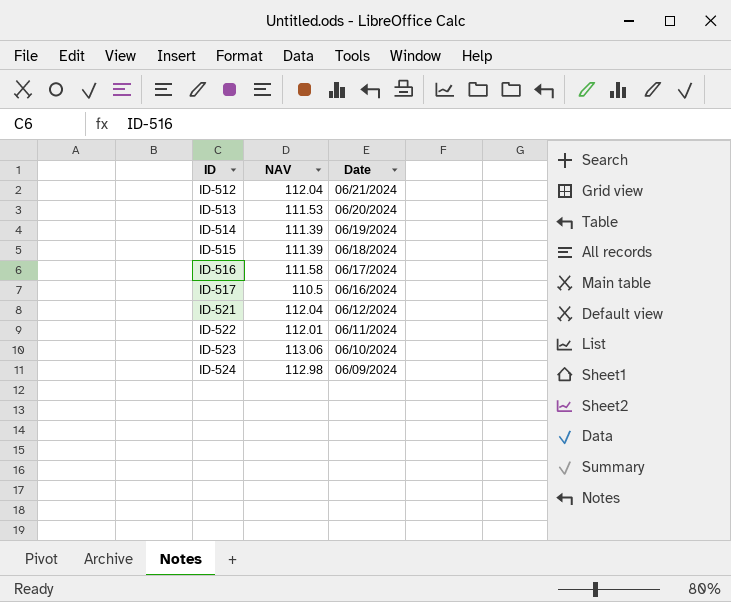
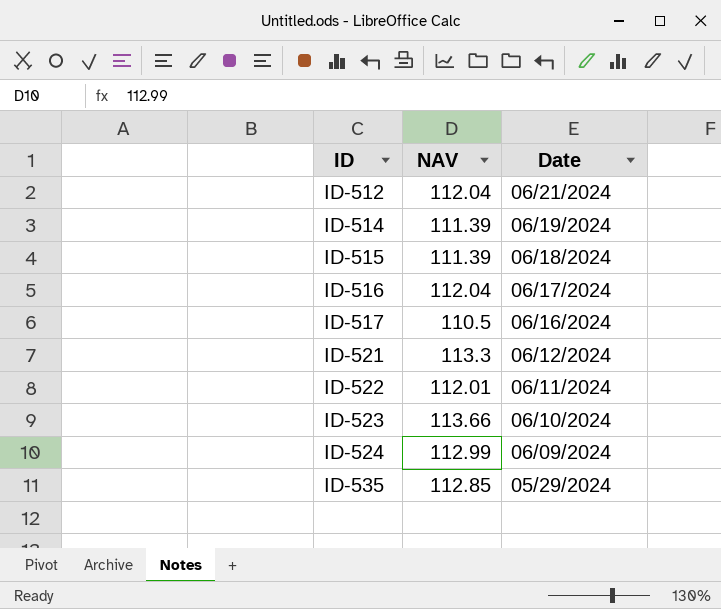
row ID-513: 111.53 | 06/20/2024 -> none
ID-516 | NAV: 111.58 -> 112.04
ID-521 | NAV: 112.04 -> 113.3
ID-523 | NAV: 113.06 -> 113.66
ID-524 | NAV: 112.98 -> 112.99
row ID-535: none -> 112.85 | 05/29/2024

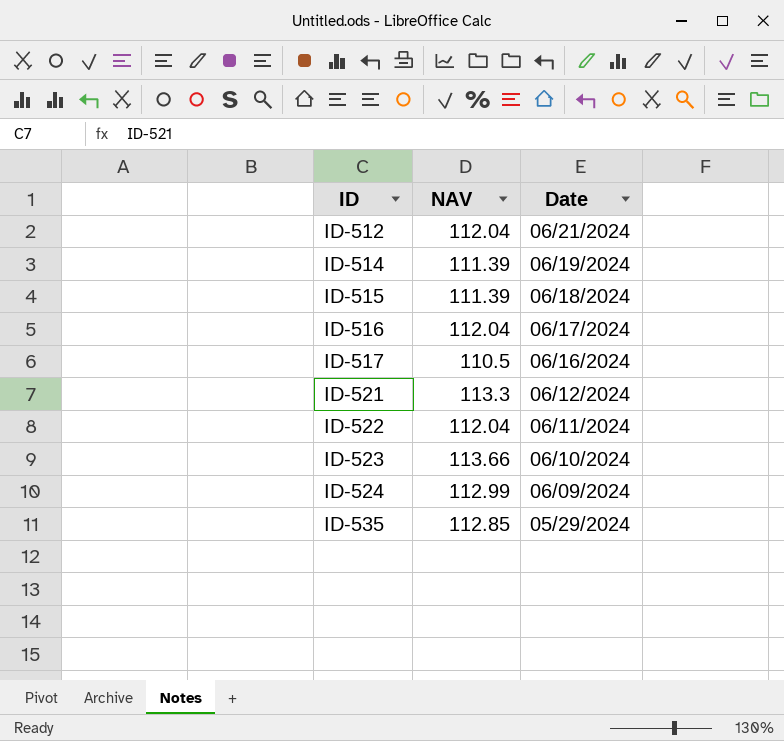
ID-522 | NAV: 112.01 -> 112.04

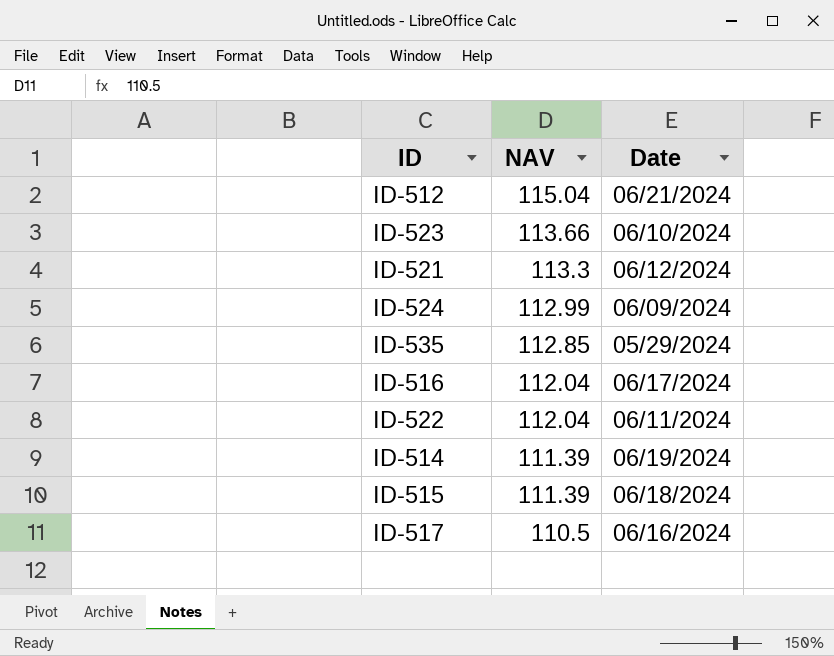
row order: ID ascending -> NAV descending
ID-512 | NAV: 112.04 -> 115.04

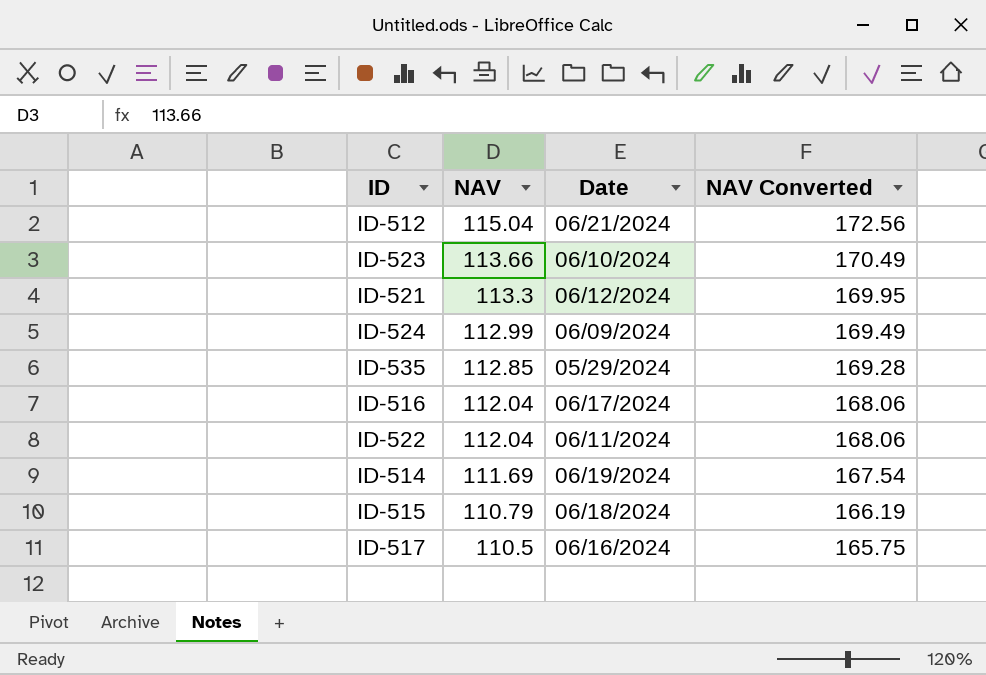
column NAV Converted | formula: none -> [NAV] * 1.5
ID-514 | NAV: 111.39 -> 111.69
ID-515 | NAV: 111.39 -> 110.79

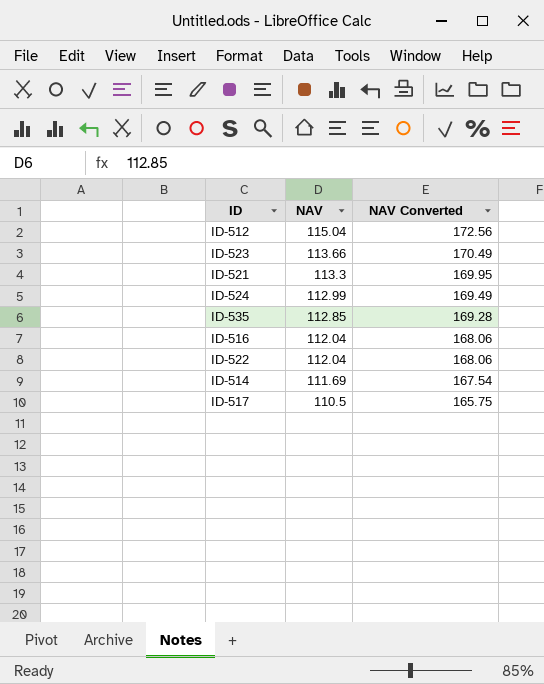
column Date | position: 3 -> none
row ID-515: 110.79 | 06/18/2024 | 166.19 -> none

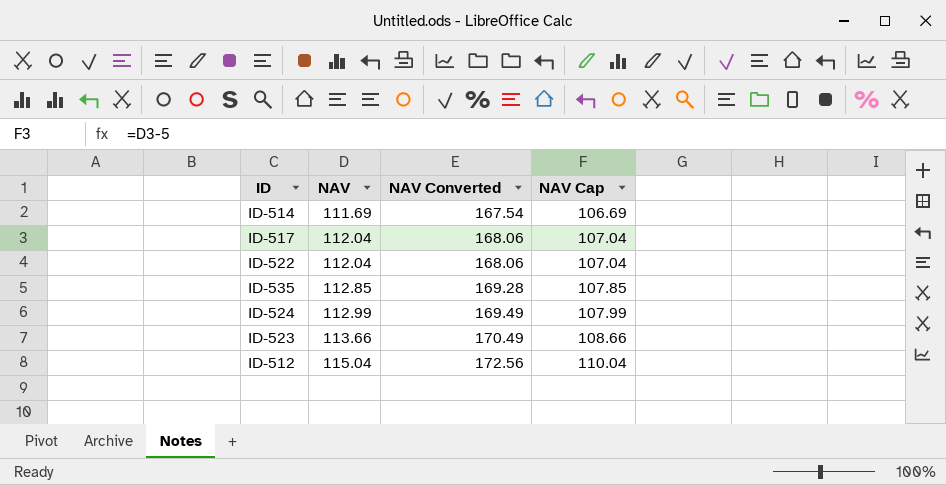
row order: NAV descending -> NAV ascending
column NAV Cap | formula: none -> [NAV] - 5
row ID-521: 113.3 | 169.95 -> none
row ID-516: 112.04 | 168.06 -> none
ID-517 | NAV: 110.5 -> 112.04
ID-517 | NAV Converted: 165.75 -> 168.06

